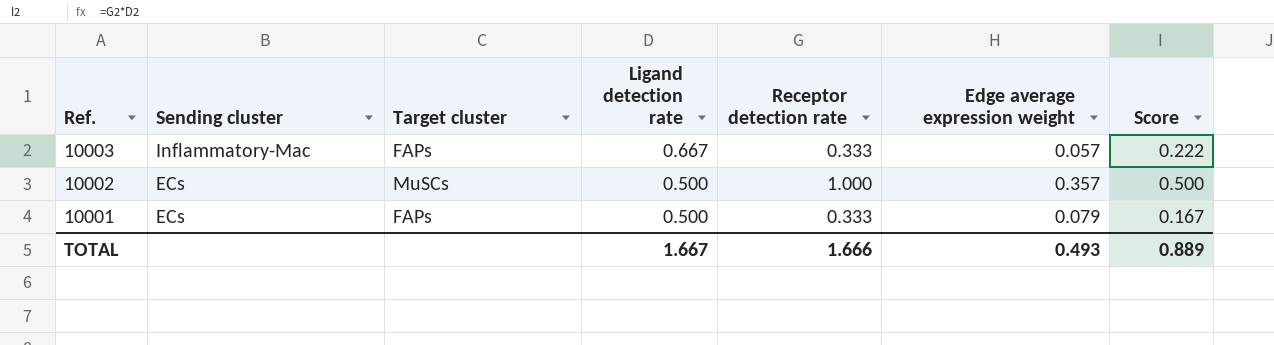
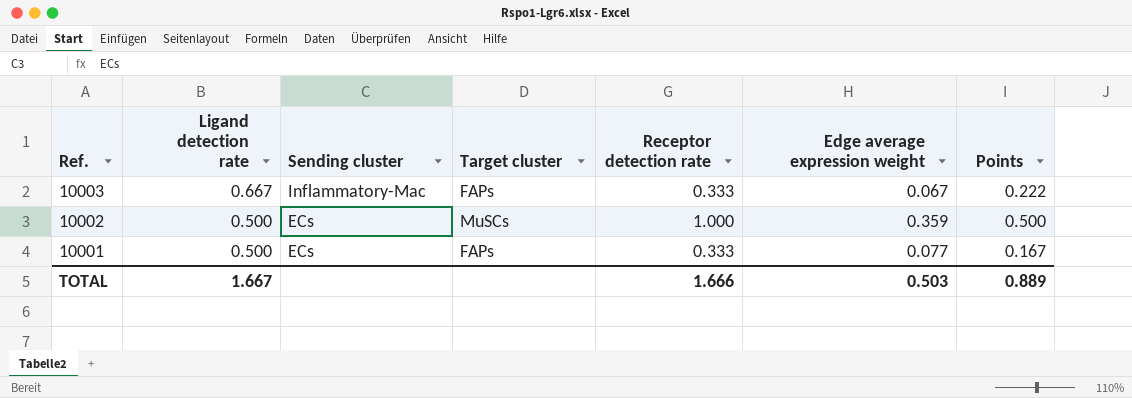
column Ligand detection rate | position: 4 -> 2
column name: Score -> Points
10003 | Edge average expression weight: 0.057 -> 0.067
10002 | Edge average expression weight: 0.357 -> 0.359
10001 | Edge average expression weight: 0.079 -> 0.077
TOTAL | Edge average expression weight: 0.493 -> 0.503

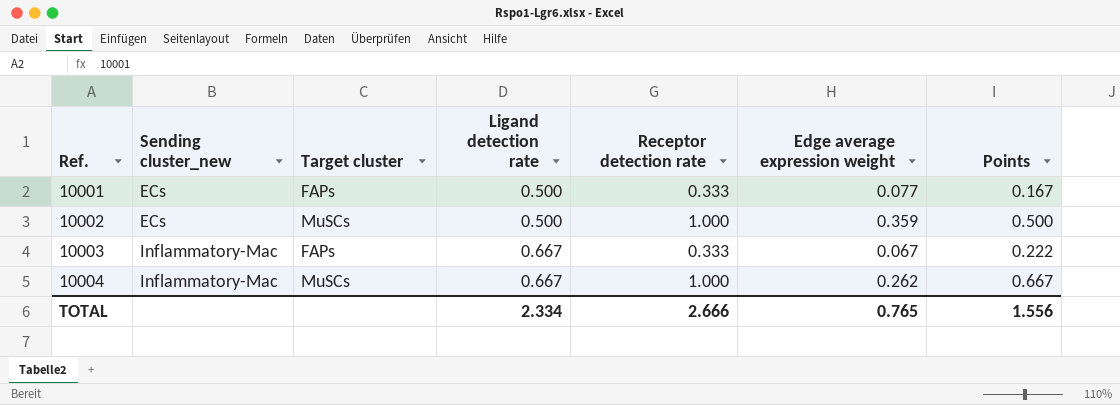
row order: Ref. descending -> Ref. ascending
column name: Sending cluster -> Sending cluster_new
column Ligand detection rate | position: 2 -> 4
row 10004: none -> Inflammatory-Mac | MuSCs | 0.667 | 1.000 | 0.262 | 0.667
TOTAL | Ligand detection rate: 1.667 -> 2.334
TOTAL | Receptor detection rate: 1.666 -> 2.666
TOTAL | Edge average expression weight: 0.503 -> 0.765
TOTAL | Points: 0.889 -> 1.556

